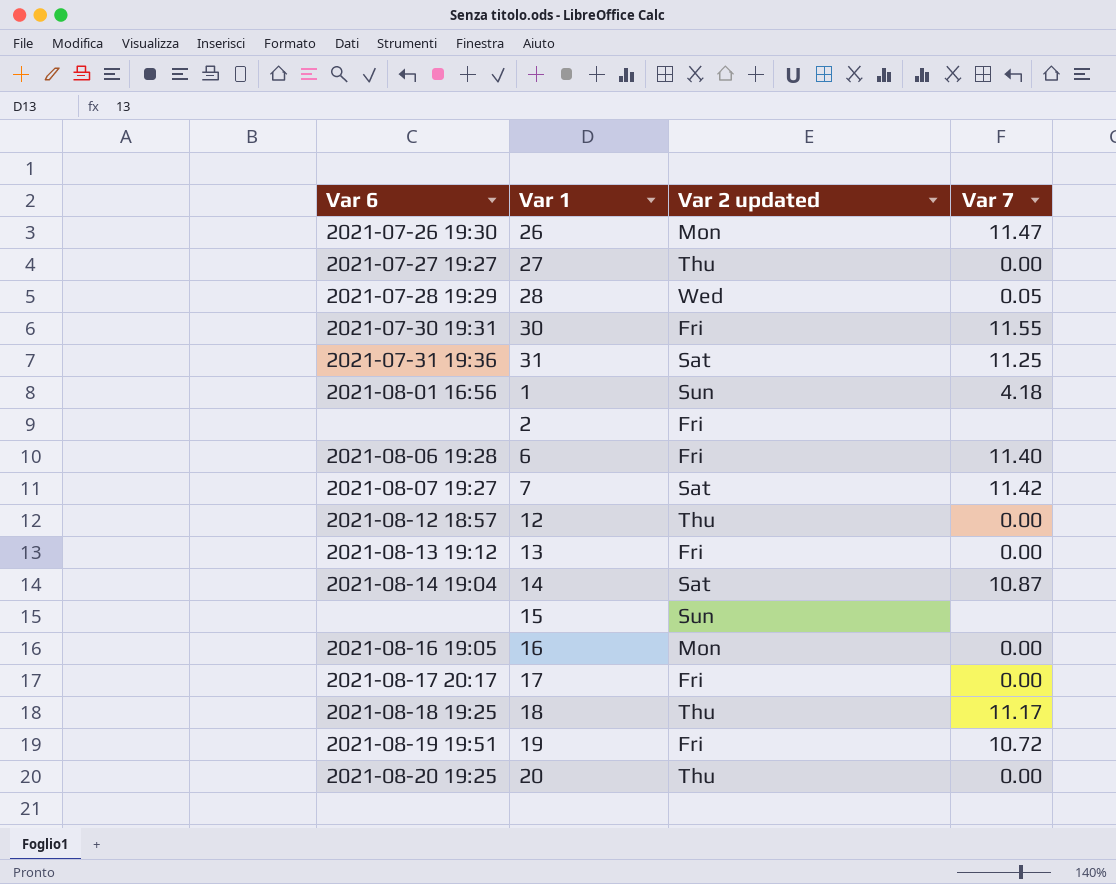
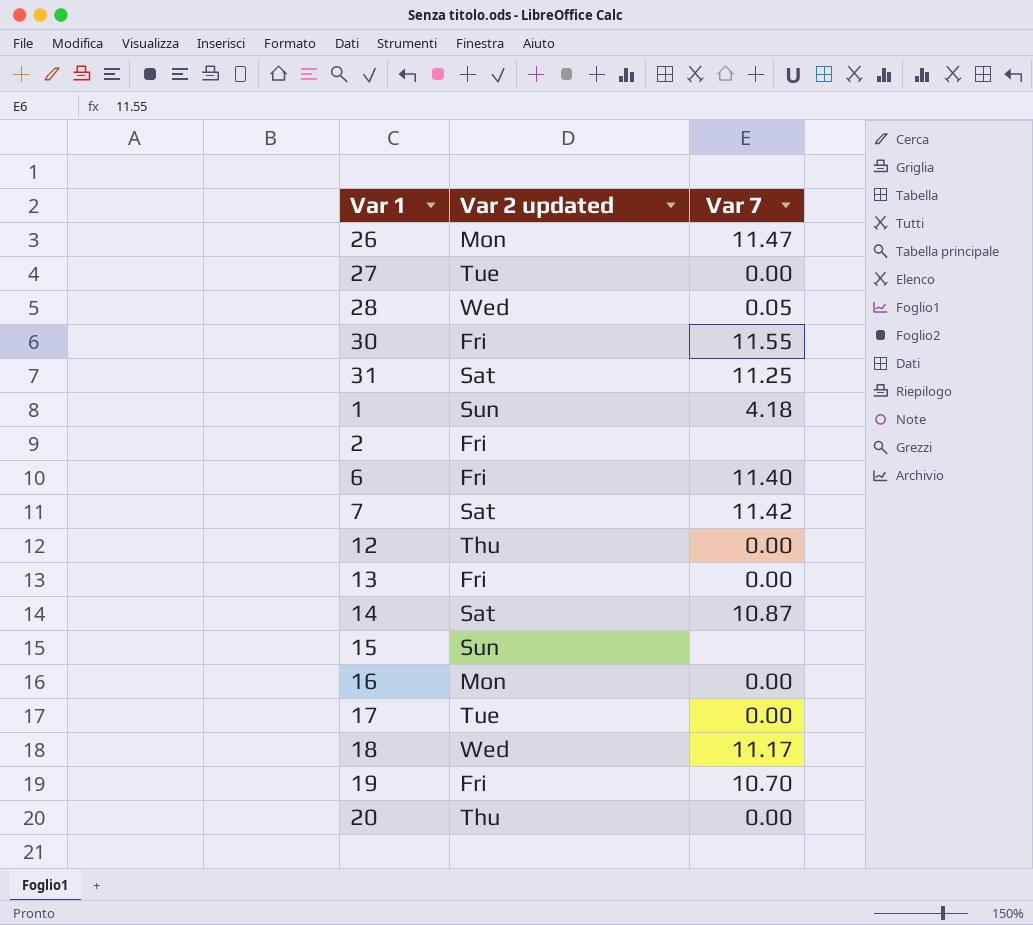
column Var 6 | position: 1 -> none
27 | Var 2 updated: Thu -> Tue
17 | Var 2 updated: Fri -> Tue
18 | Var 2 updated: Thu -> Wed
19 | Var 7: 10.72 -> 10.70

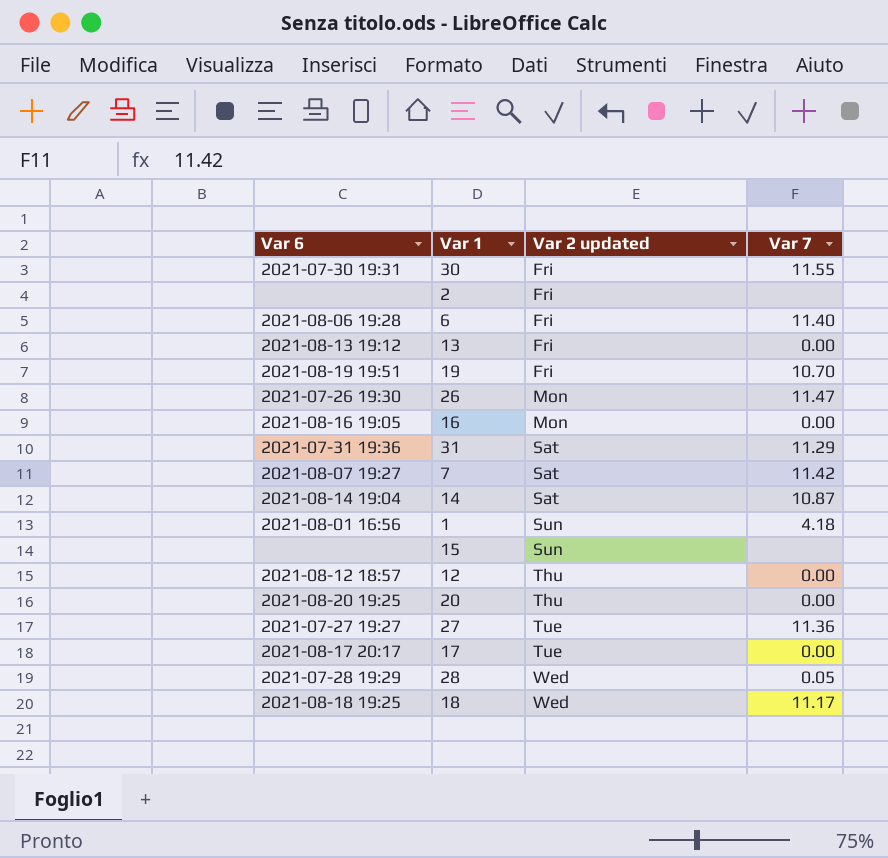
row order: none -> Var 2 updated ascending
column Var 6 | position: none -> 1
31 | Var 7: 11.25 -> 11.29
27 | Var 7: 0.00 -> 11.36

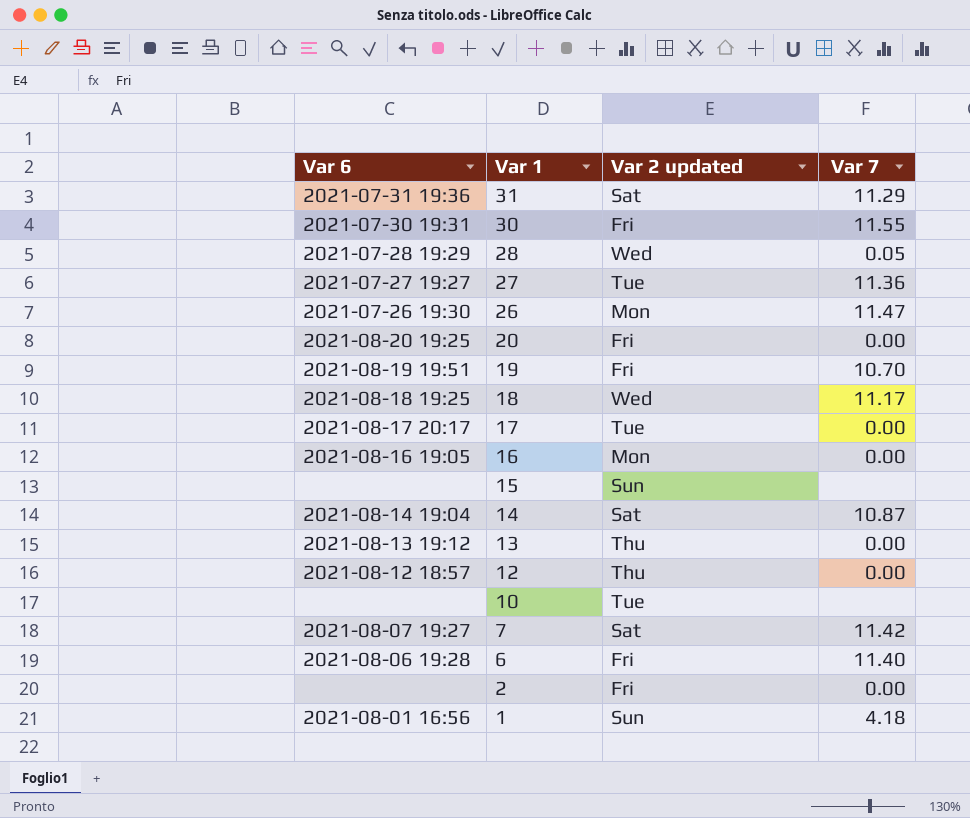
row order: Var 2 updated ascending -> Var 1 descending
20 | Var 2 updated: Thu -> Fri
13 | Var 2 updated: Fri -> Thu
row 10: none -> none | Tue | none
2 | Var 7: none -> 0.00

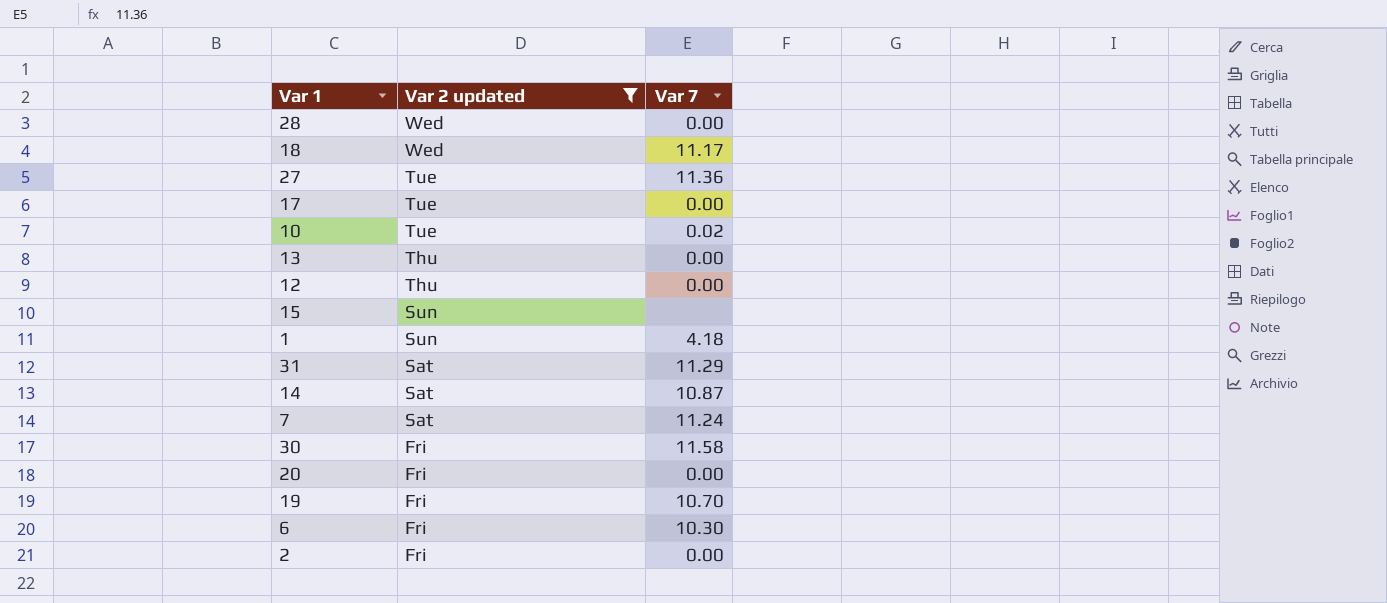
filter: none -> Var 2 updated != Mon
row order: Var 1 descending -> Var 2 updated descending
column Var 6 | position: 1 -> none
28 | Var 7: 0.05 -> 0.00
10 | Var 7: none -> 0.02
7 | Var 7: 11.42 -> 11.24
30 | Var 7: 11.55 -> 11.58
6 | Var 7: 11.40 -> 10.30

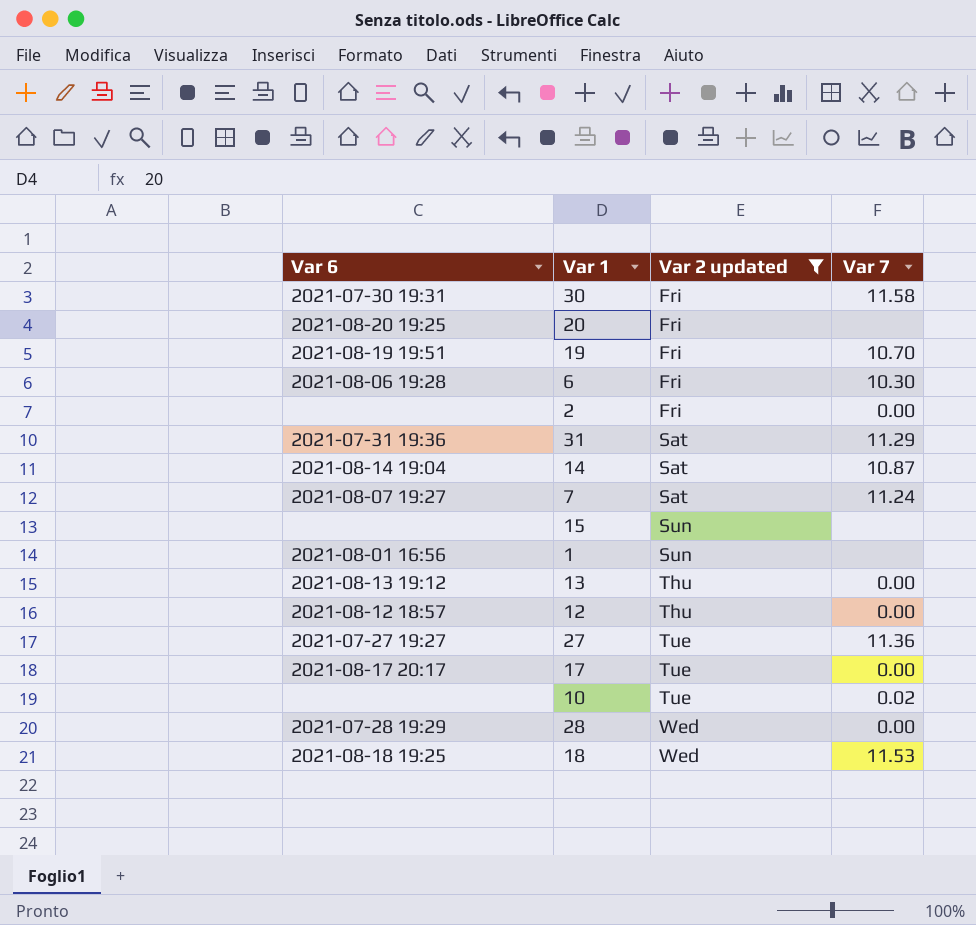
row order: Var 2 updated descending -> Var 2 updated ascending
column Var 6 | position: none -> 1
20 | Var 7: 0.00 -> none
1 | Var 7: 4.18 -> none
18 | Var 7: 11.17 -> 11.53

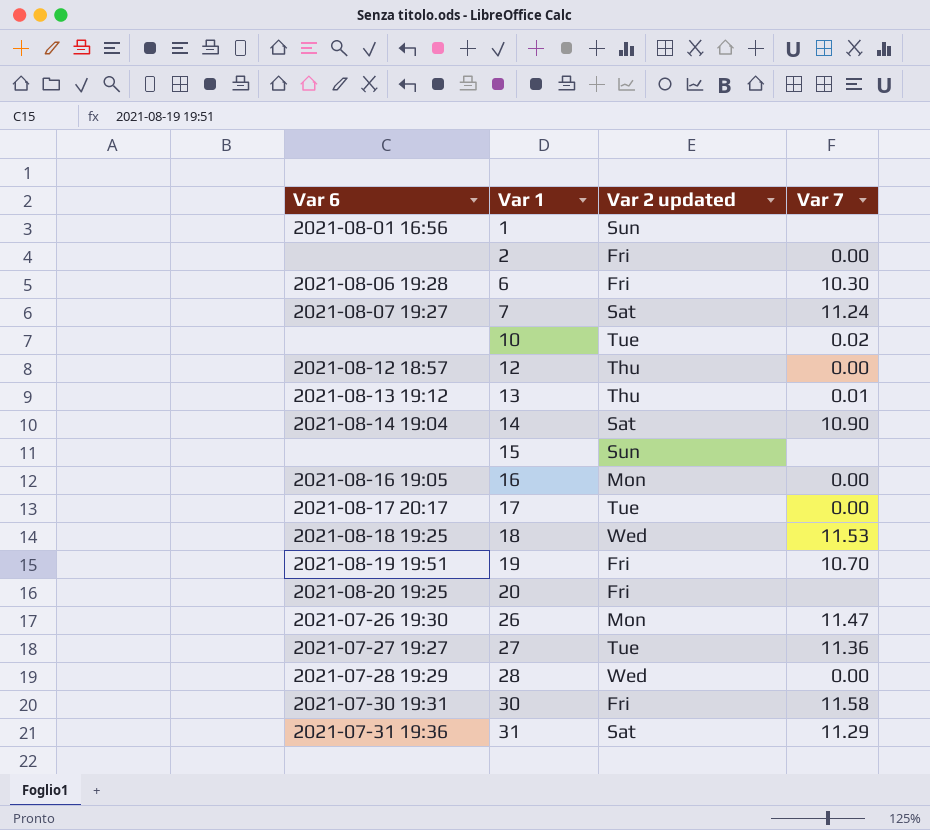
filter: Var 2 updated != Mon -> none
row order: Var 2 updated ascending -> Var 1 ascending
13 | Var 7: 0.00 -> 0.01
14 | Var 7: 10.87 -> 10.90

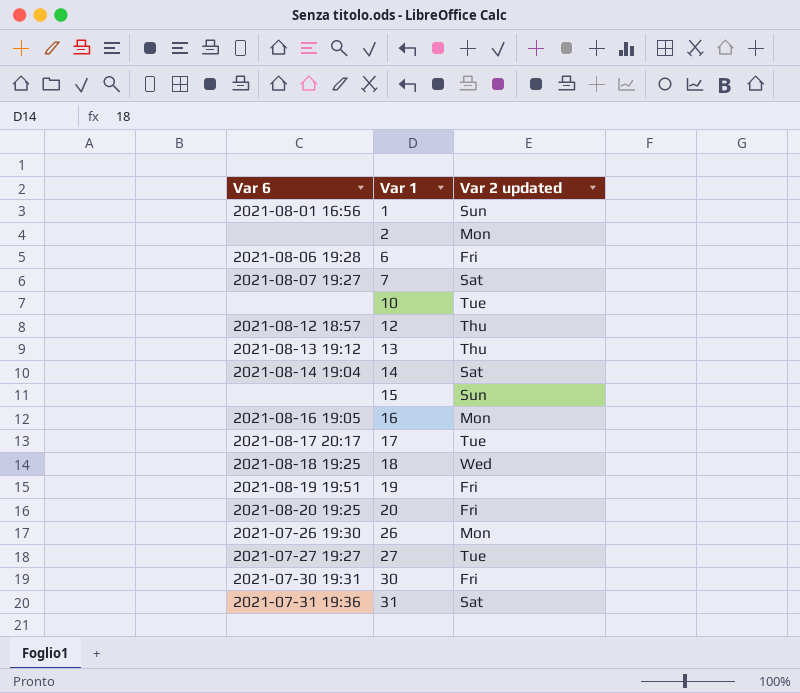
column Var 7 | position: 4 -> none
row 28: 2021-07-28 19:29 | Wed | 0.00 -> none
2 | Var 2 updated: Fri -> Mon

